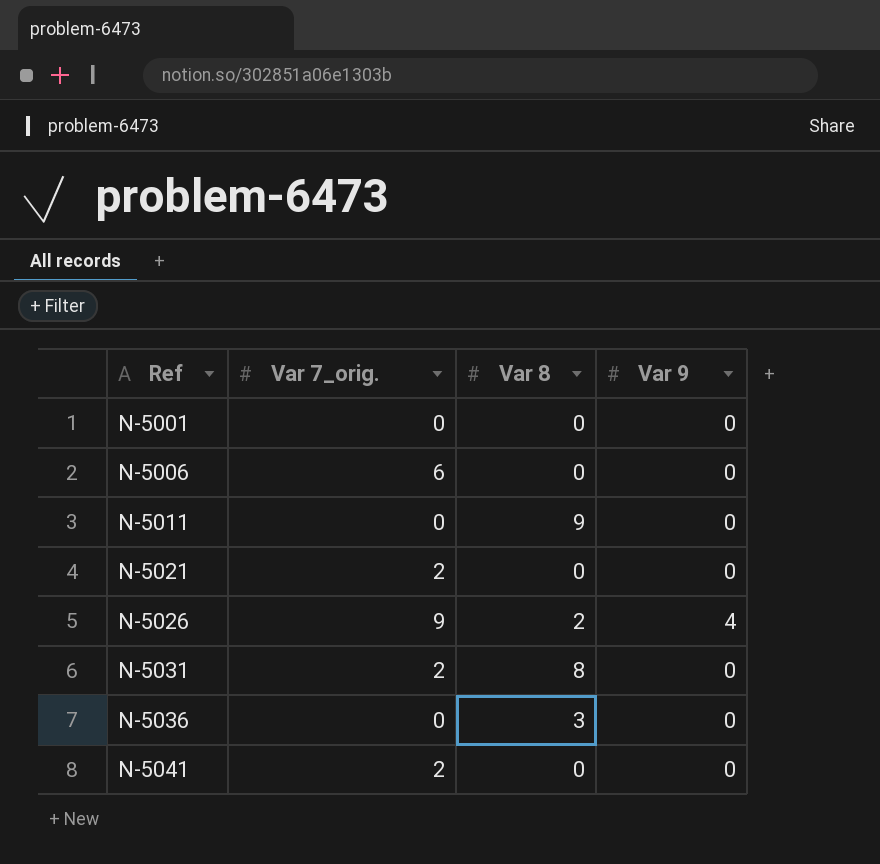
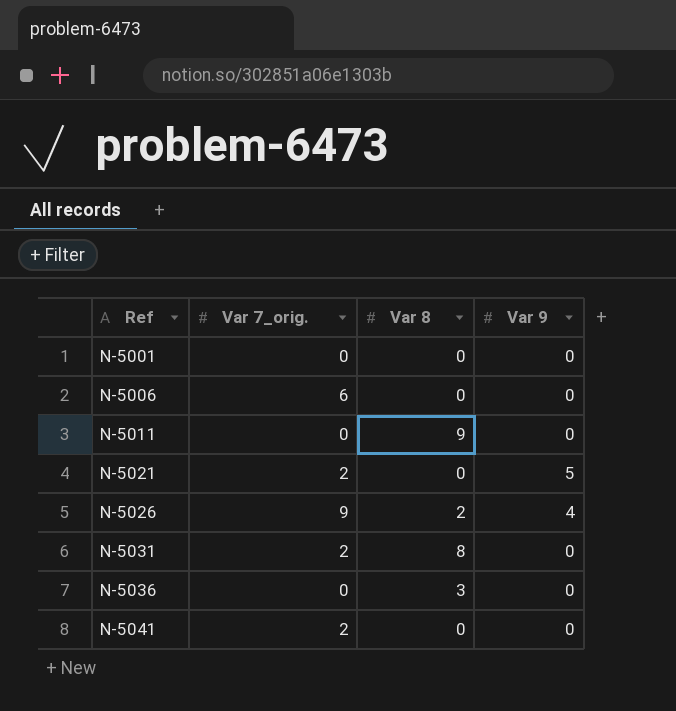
N-5021 | Var 9: 0 -> 5

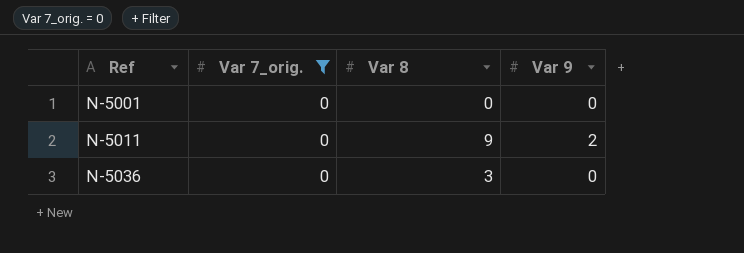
filter: none -> Var 7_orig. = 0
N-5011 | Var 9: 0 -> 2

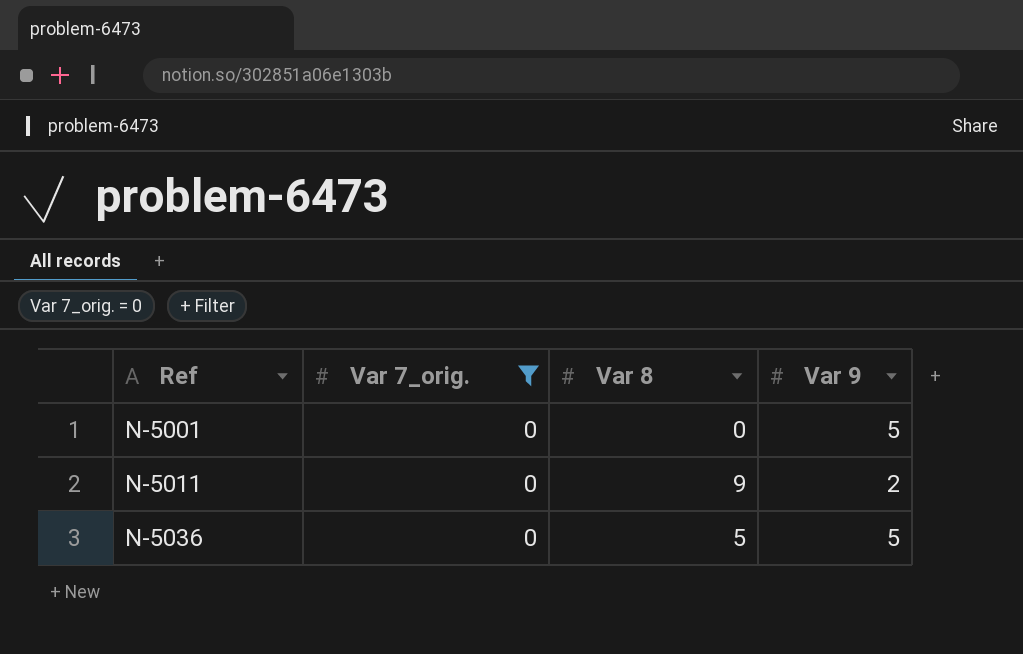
N-5001 | Var 9: 0 -> 5
N-5036 | Var 8: 3 -> 5
N-5036 | Var 9: 0 -> 5

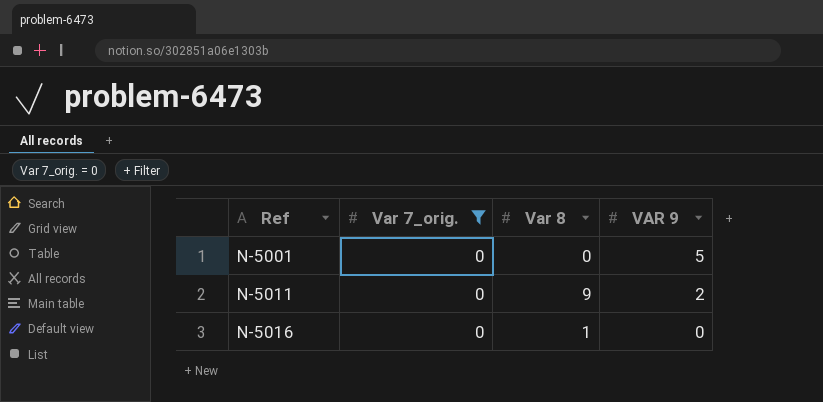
column name: Var 9 -> VAR 9
row N-5036: 0 | 5 | 5 -> none
row N-5016: none -> 0 | 1 | 0

